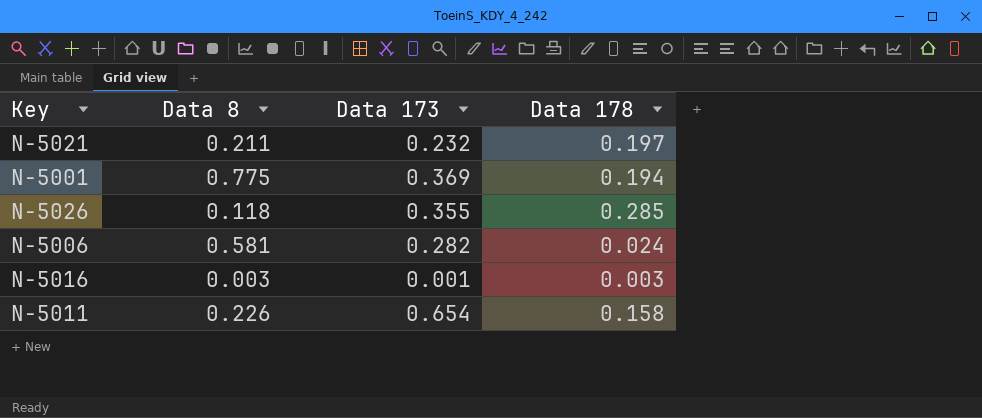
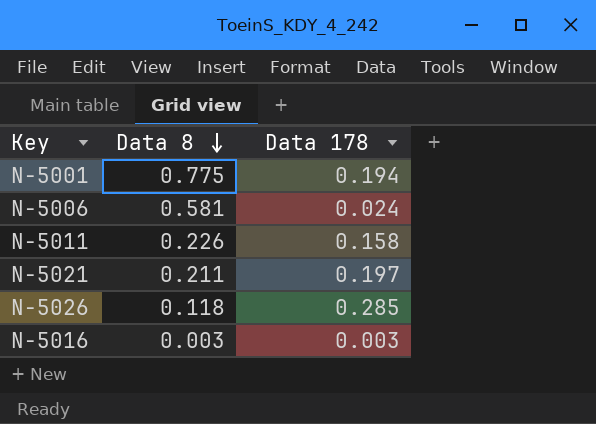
row order: none -> Data 8 descending
column Data 173 | position: 3 -> none

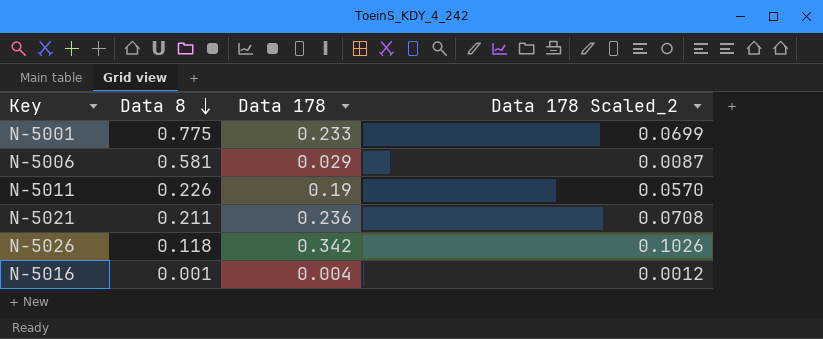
column Data 178 Scaled_2 | formula: none -> [Data 178] * 0.3
N-5001 | Data 178: 0.194 -> 0.233
N-5006 | Data 178: 0.024 -> 0.029
N-5011 | Data 178: 0.158 -> 0.19
N-5021 | Data 178: 0.197 -> 0.236
N-5026 | Data 178: 0.285 -> 0.342
N-5016 | Data 8: 0.003 -> 0.001
N-5016 | Data 178: 0.003 -> 0.004

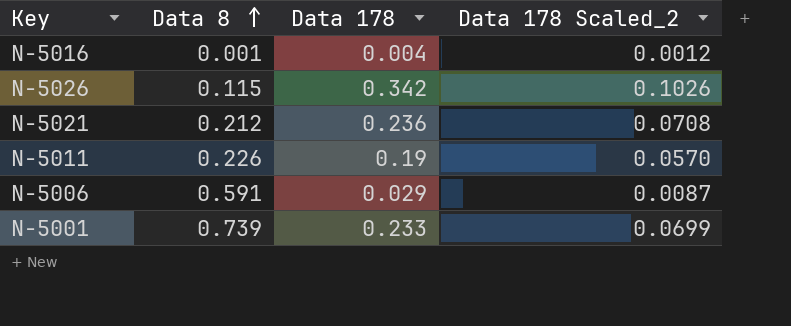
row order: Data 8 descending -> Data 8 ascending
N-5026 | Data 8: 0.118 -> 0.115
N-5021 | Data 8: 0.211 -> 0.212
N-5006 | Data 8: 0.581 -> 0.591
N-5001 | Data 8: 0.775 -> 0.739

